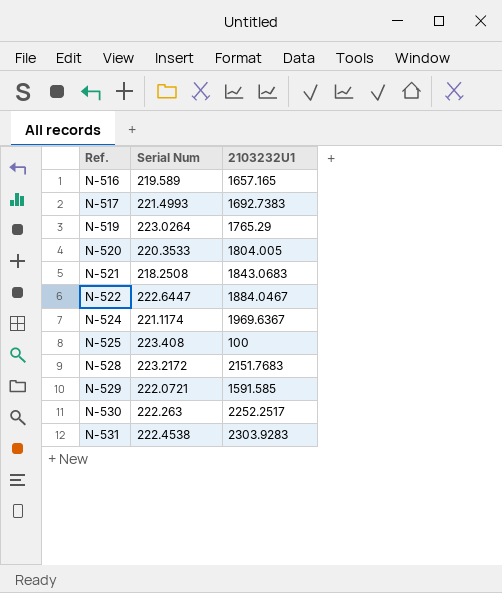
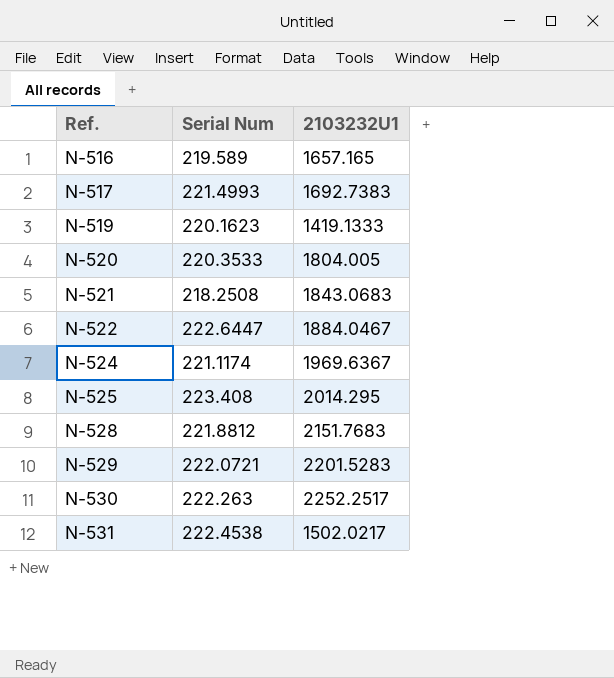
N-519 | Serial Num: 223.0264 -> 220.1623
N-519 | 2103232U1: 1765.29 -> 1419.1333
N-525 | 2103232U1: 100 -> 2014.295
N-528 | Serial Num: 223.2172 -> 221.8812
N-529 | 2103232U1: 1591.585 -> 2201.5283
N-531 | 2103232U1: 2303.9283 -> 1502.0217

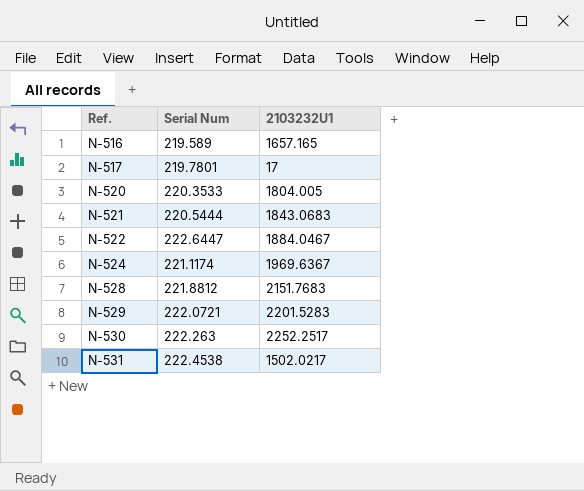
row N-519: 220.1623 | 1419.1333 -> none
row N-525: 223.408 | 2014.295 -> none
N-517 | Serial Num: 221.4993 -> 219.7801
N-517 | 2103232U1: 1692.7383 -> 17
N-521 | Serial Num: 218.2508 -> 220.5444

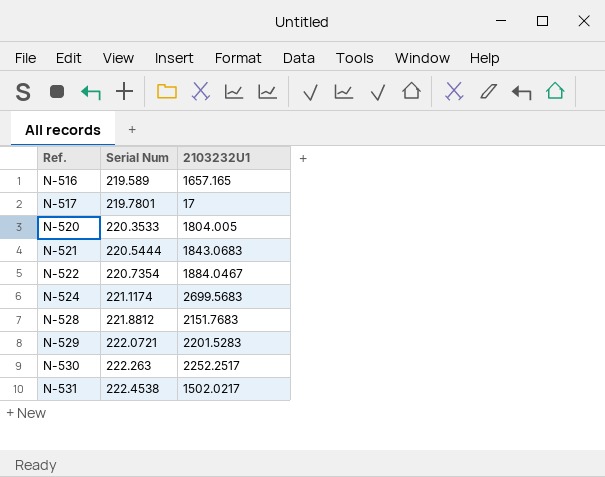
N-522 | Serial Num: 222.6447 -> 220.7354
N-524 | 2103232U1: 1969.6367 -> 2699.5683

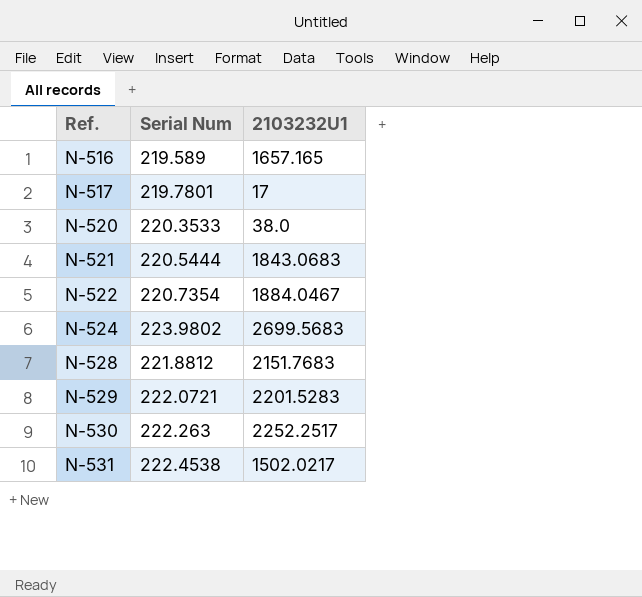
N-520 | 2103232U1: 1804.005 -> 38.0
N-524 | Serial Num: 221.1174 -> 223.9802

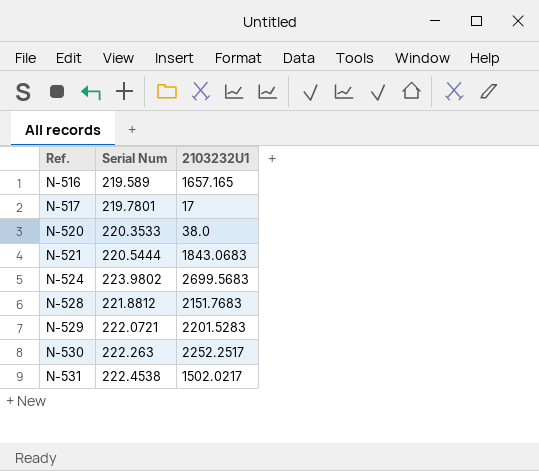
row N-522: 220.7354 | 1884.0467 -> none

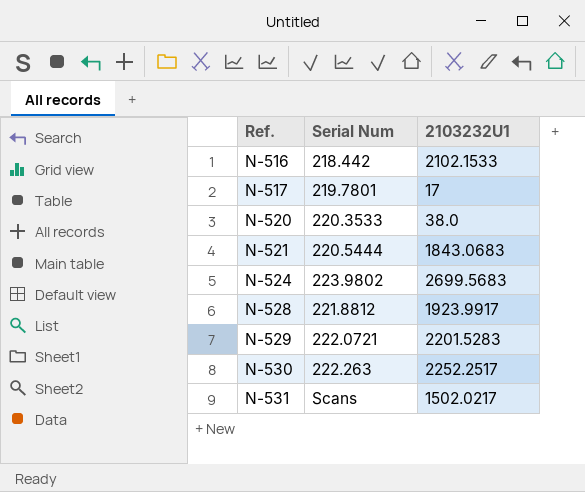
N-516 | Serial Num: 219.589 -> 218.442
N-516 | 2103232U1: 1657.165 -> 2102.1533
N-528 | 2103232U1: 2151.7683 -> 1923.9917
N-531 | Serial Num: 222.4538 -> Scans

